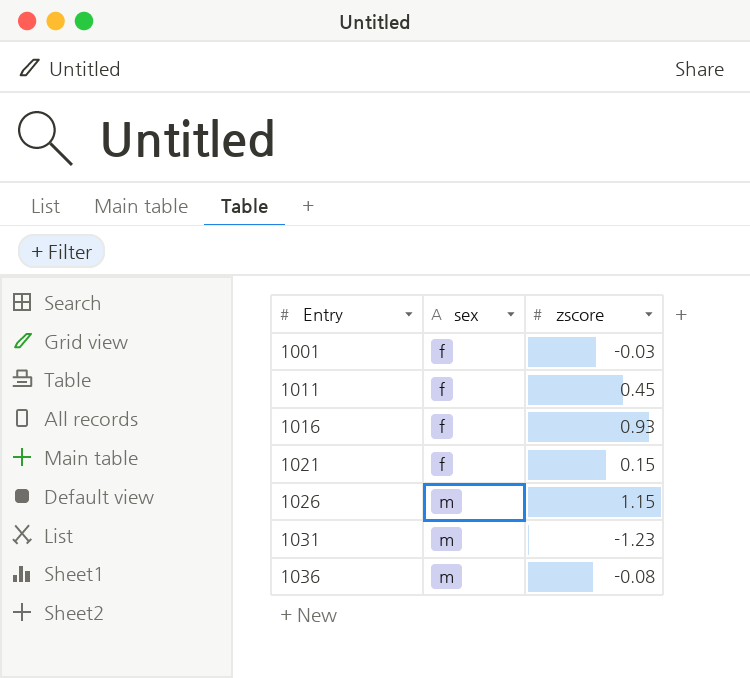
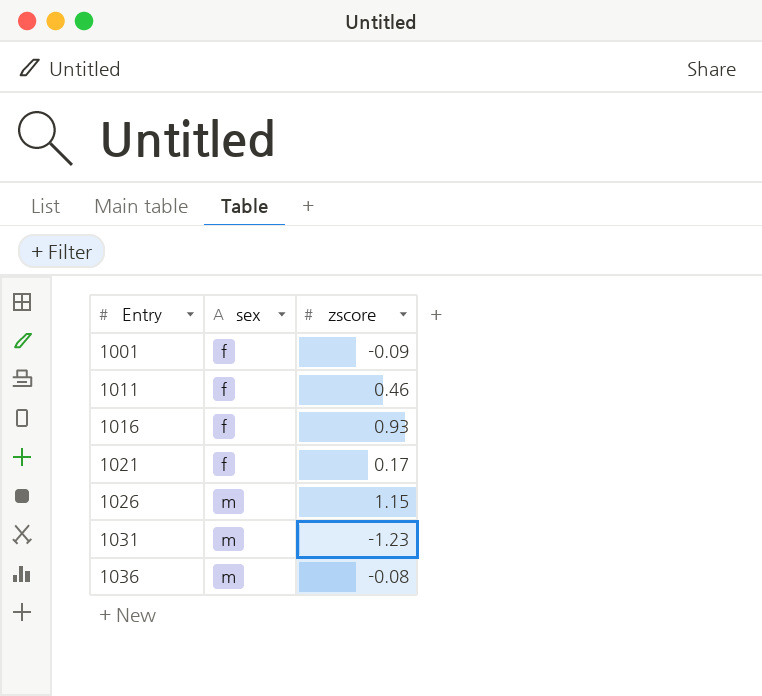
1001 | zscore: -0.03 -> -0.09
1011 | zscore: 0.45 -> 0.46
1021 | zscore: 0.15 -> 0.17

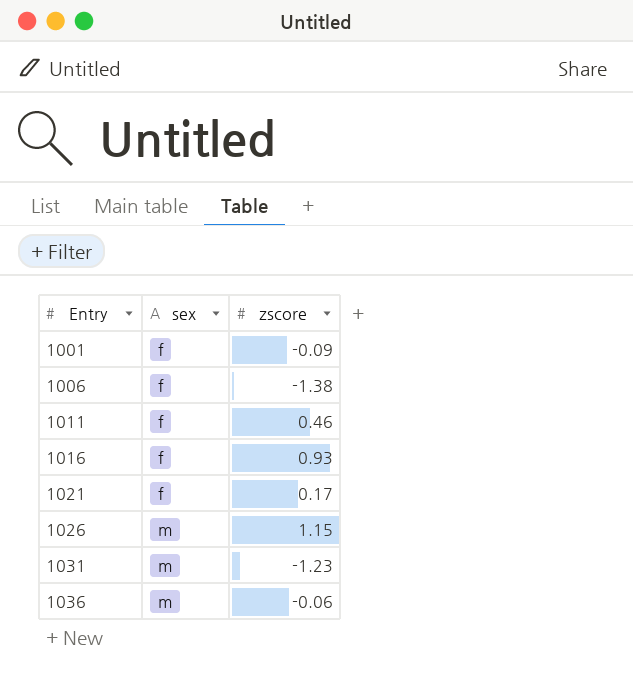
row 1006: none -> f | -1.38
1036 | zscore: -0.08 -> -0.06

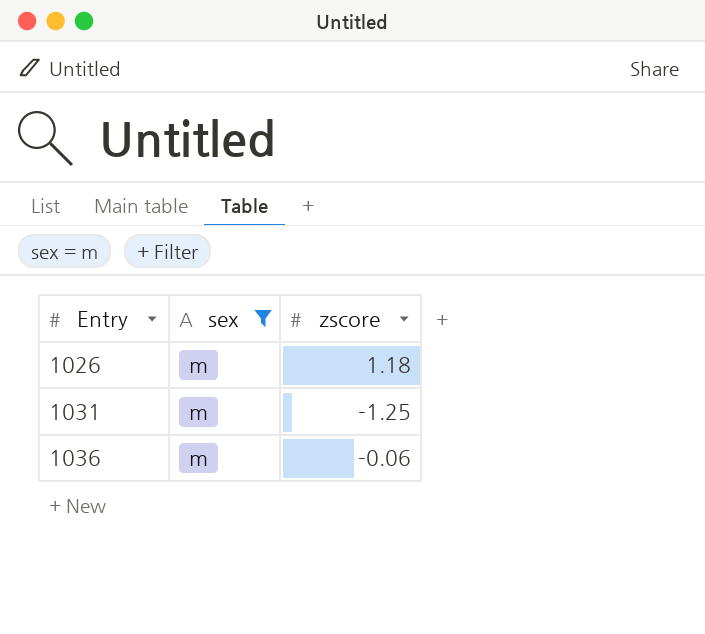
filter: none -> sex = m
1026 | zscore: 1.15 -> 1.18
1031 | zscore: -1.23 -> -1.25

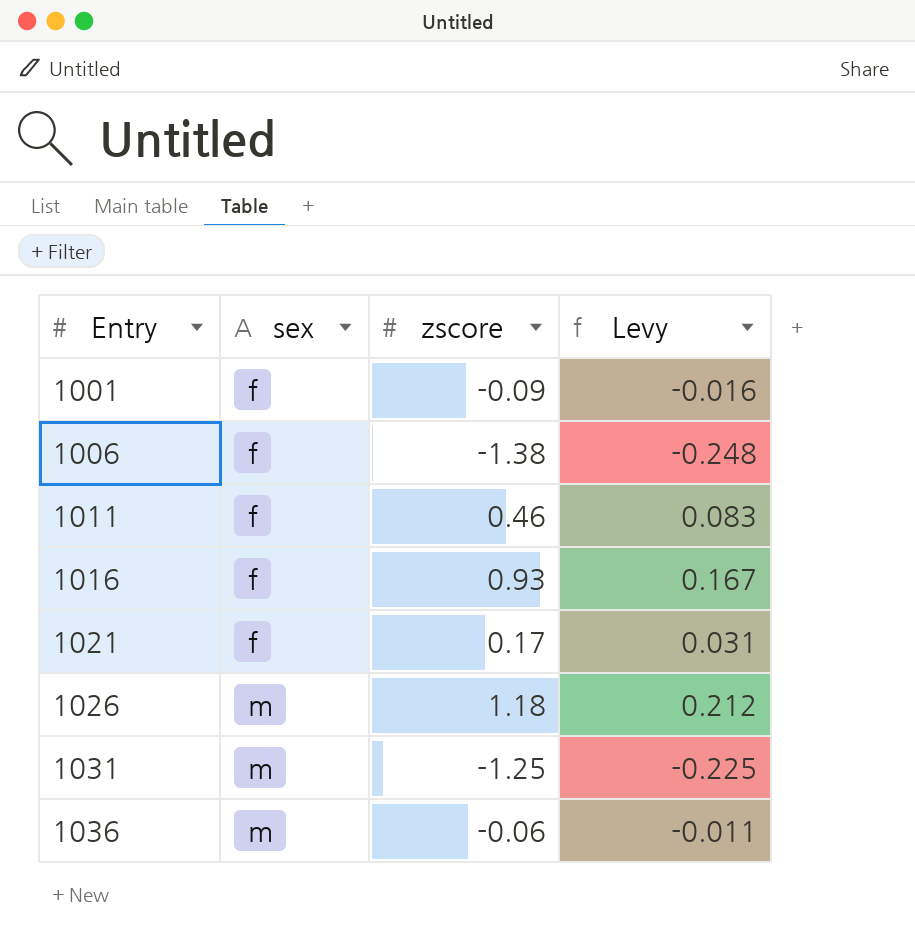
filter: sex = m -> none
column Levy | formula: none -> [zscore] * 0.18

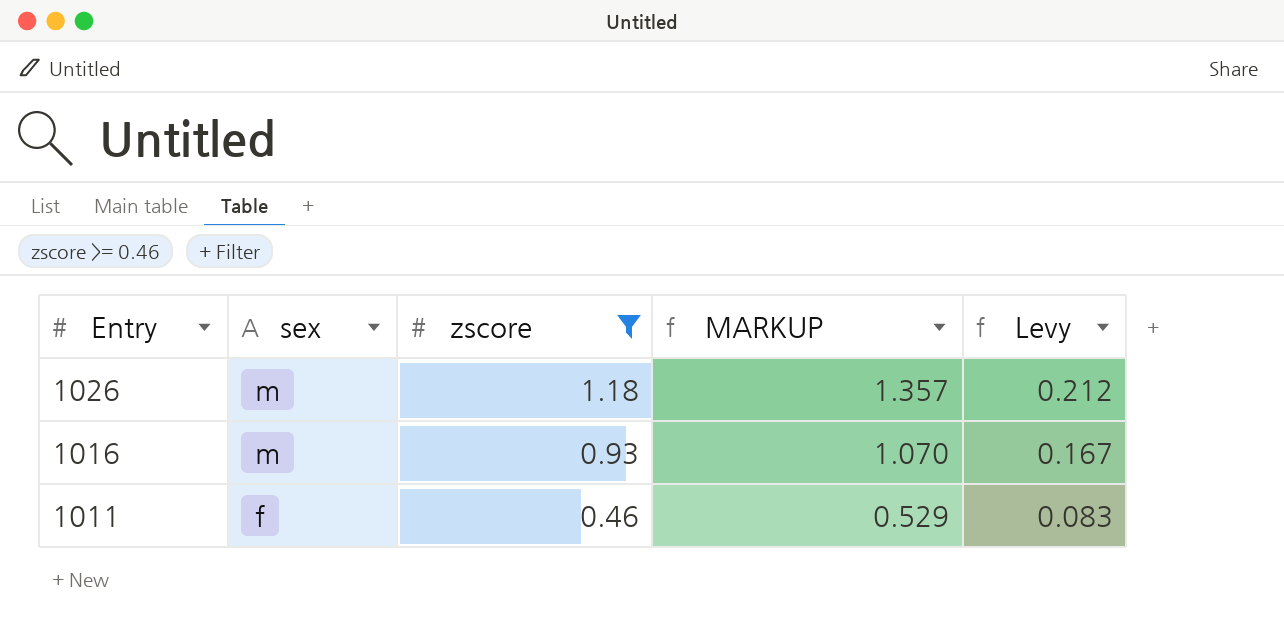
filter: none -> zscore >= 0.46
row order: Entry ascending -> Entry descending
column MARKUP | formula: none -> [zscore] * 1.15
1016 | sex: f -> m

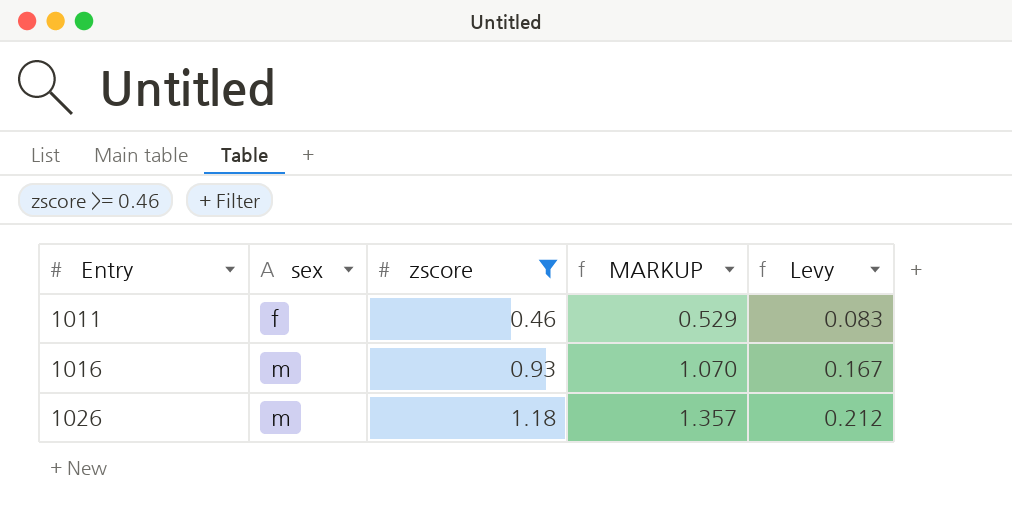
row order: Entry descending -> Entry ascending

